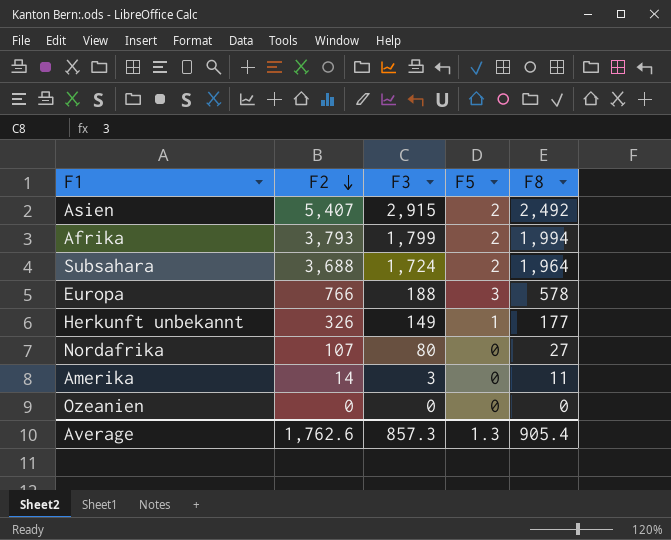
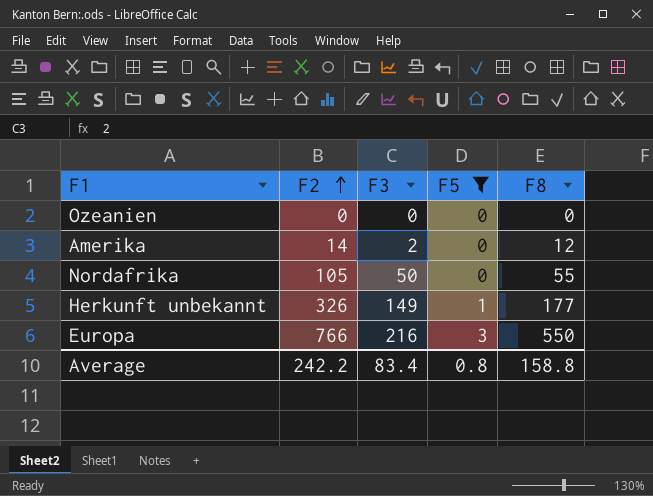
filter: none -> F5 != 2
row order: F2 descending -> F2 ascending
Amerika | F3: 3 -> 2
Amerika | F8: 11 -> 12
Nordafrika | F2: 107 -> 105
Nordafrika | F3: 80 -> 50
Nordafrika | F8: 27 -> 55
Europa | F3: 188 -> 216
Europa | F8: 578 -> 550
Average | F2: 1,762.6 -> 242.2
Average | F3: 857.3 -> 83.4
Average | F5: 1.3 -> 0.8
Average | F8: 905.4 -> 158.8

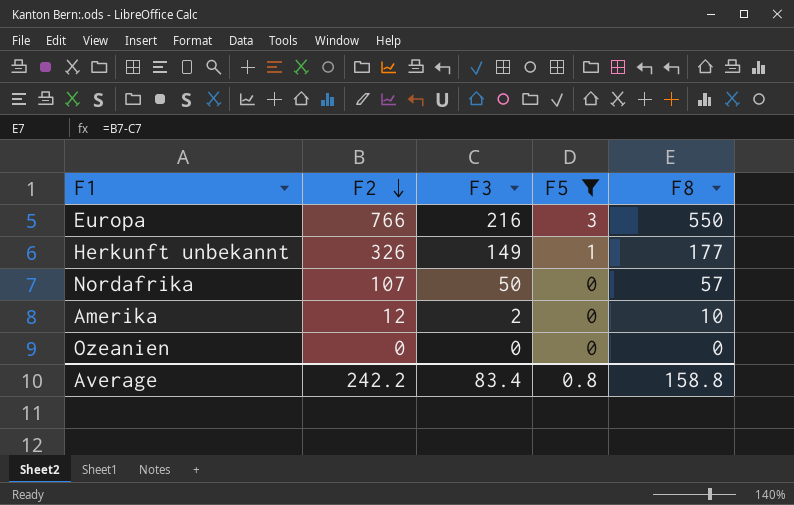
row order: F2 ascending -> F2 descending
Nordafrika | F2: 105 -> 107
Nordafrika | F8: 55 -> 57
Amerika | F2: 14 -> 12
Amerika | F8: 12 -> 10

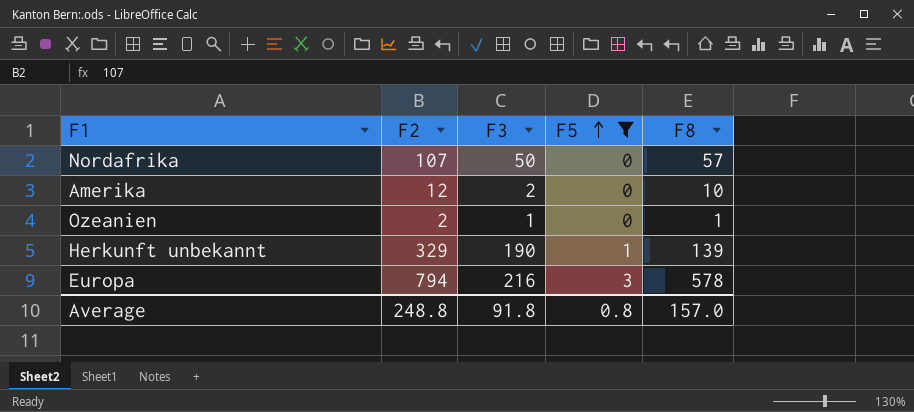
row order: F2 descending -> F5 ascending
Ozeanien | F2: 0 -> 2
Ozeanien | F3: 0 -> 1
Ozeanien | F8: 0 -> 1
Herkunft unbekannt | F2: 326 -> 329
Herkunft unbekannt | F3: 149 -> 190
Herkunft unbekannt | F8: 177 -> 139
Europa | F2: 766 -> 794
Europa | F8: 550 -> 578
Average | F2: 242.2 -> 248.8
Average | F3: 83.4 -> 91.8
Average | F8: 158.8 -> 157.0

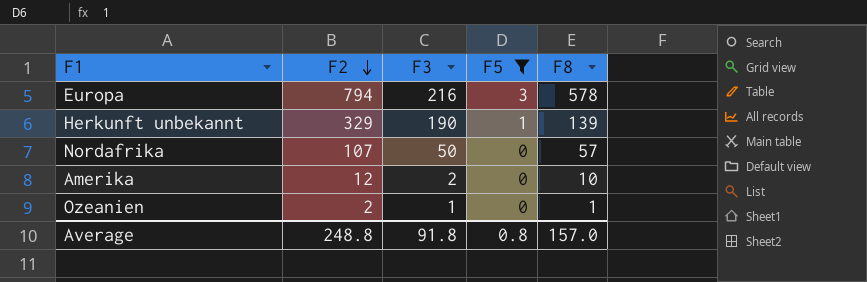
row order: F5 ascending -> F2 descending

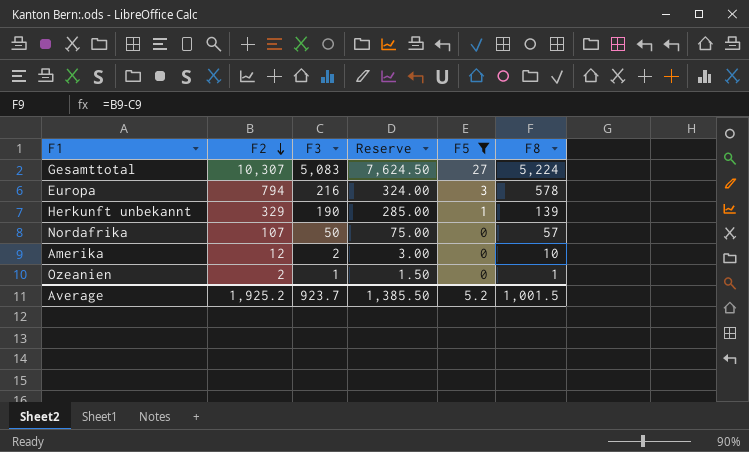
column Reserve | formula: none -> [F3] * 1.5
row Gesamttotal: none -> 10,307 | 5,083 | 7,624.50 | 27 | 5,224
Average | F2: 248.8 -> 1,925.2
Average | F3: 91.8 -> 923.7
Average | F5: 0.8 -> 5.2
Average | F8: 157.0 -> 1,001.5

